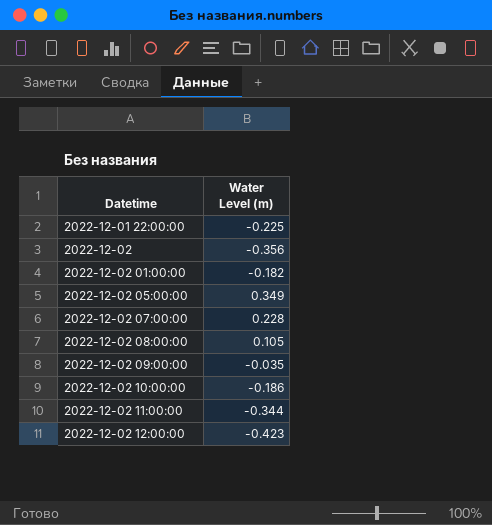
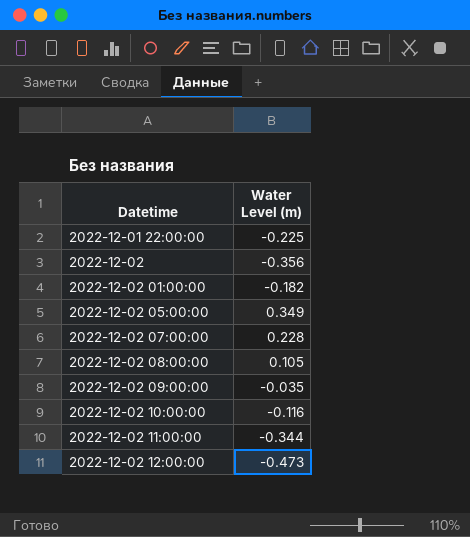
2022-12-02 10:00:00 | Water Level (m): -0.186 -> -0.116
2022-12-02 12:00:00 | Water Level (m): -0.423 -> -0.473

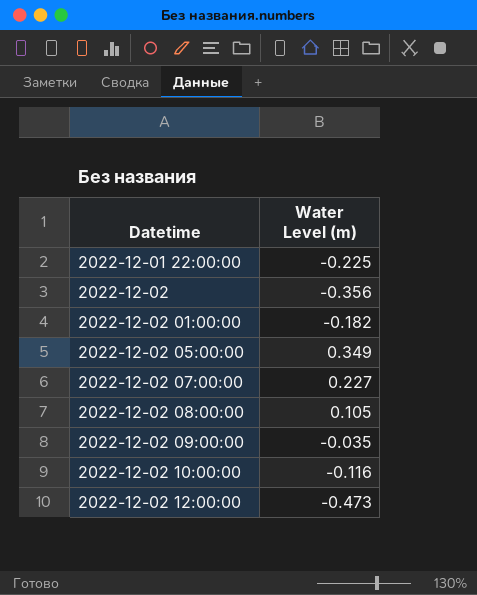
row 2022-12-02 11:00:00: -0.344 -> none
2022-12-02 07:00:00 | Water Level (m): 0.228 -> 0.227

